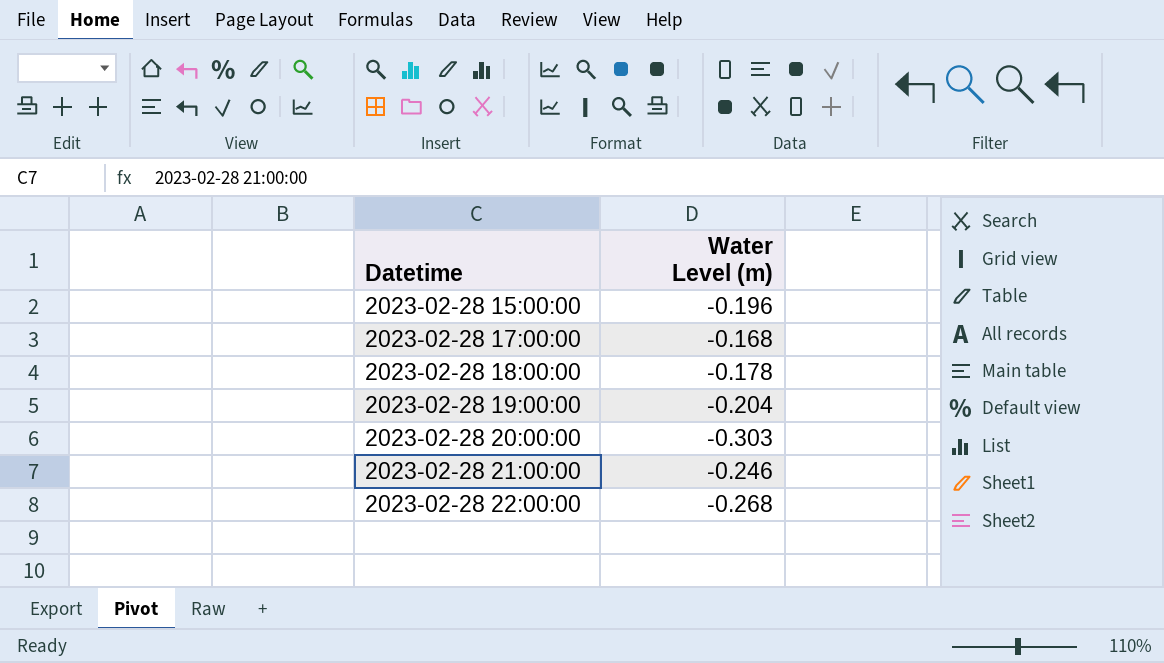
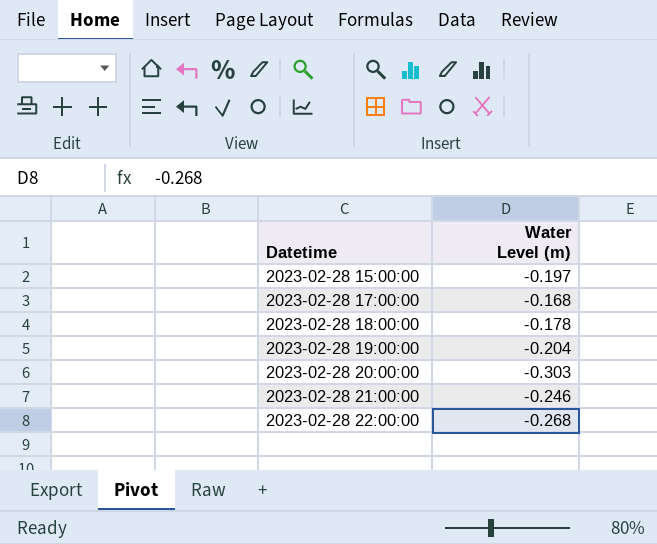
2023-02-28 15:00:00 | Water Level (m): -0.196 -> -0.197

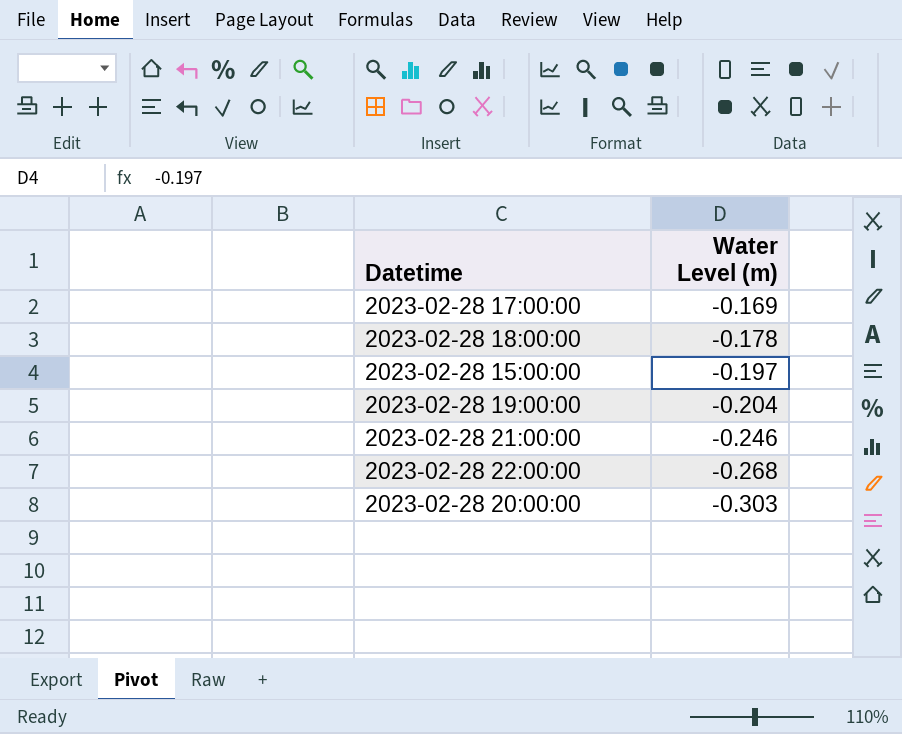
row order: Datetime ascending -> Water Level (m) descending
2023-02-28 17:00:00 | Water Level (m): -0.168 -> -0.169

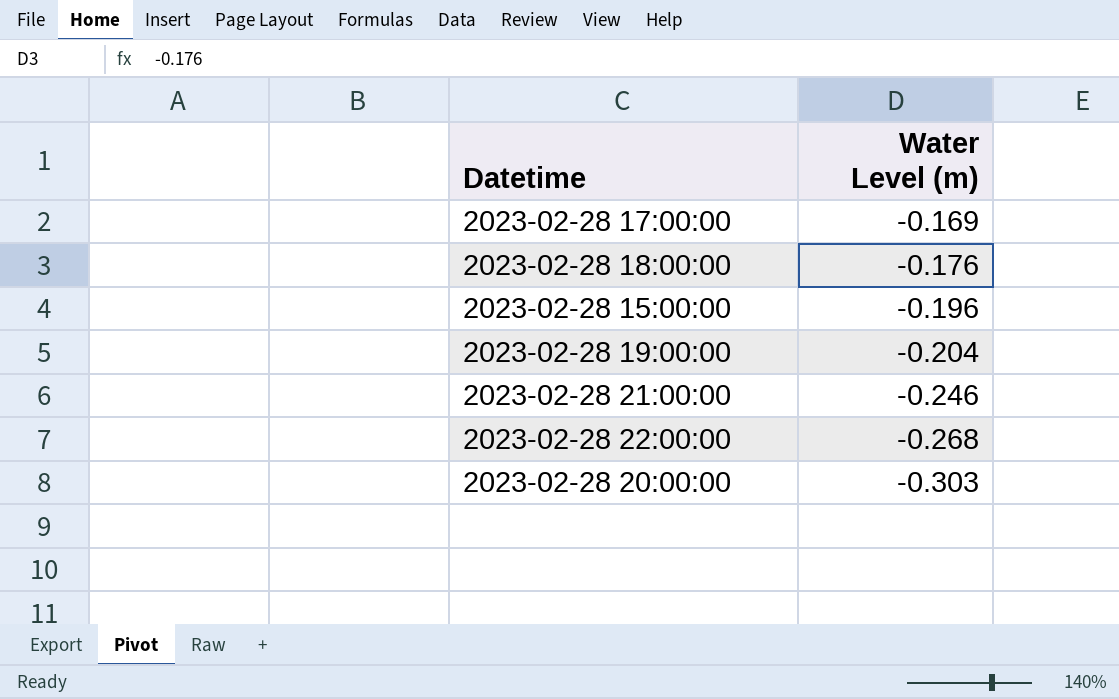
2023-02-28 18:00:00 | Water Level (m): -0.178 -> -0.176
2023-02-28 15:00:00 | Water Level (m): -0.197 -> -0.196

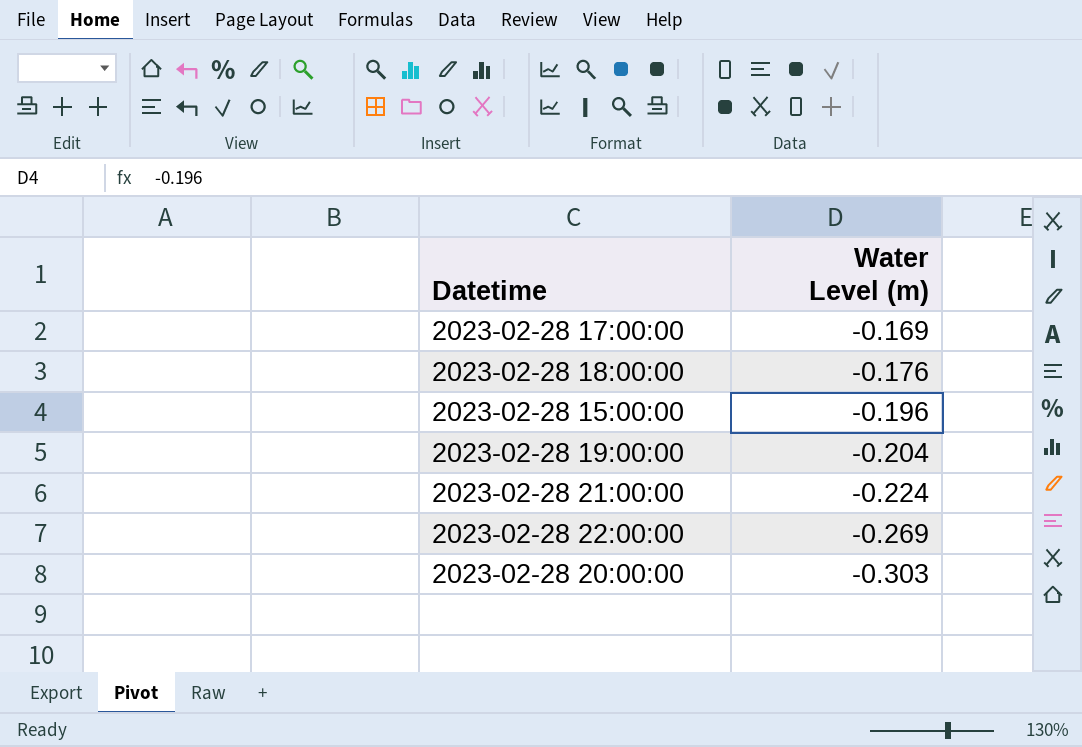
2023-02-28 21:00:00 | Water Level (m): -0.246 -> -0.224
2023-02-28 22:00:00 | Water Level (m): -0.268 -> -0.269

